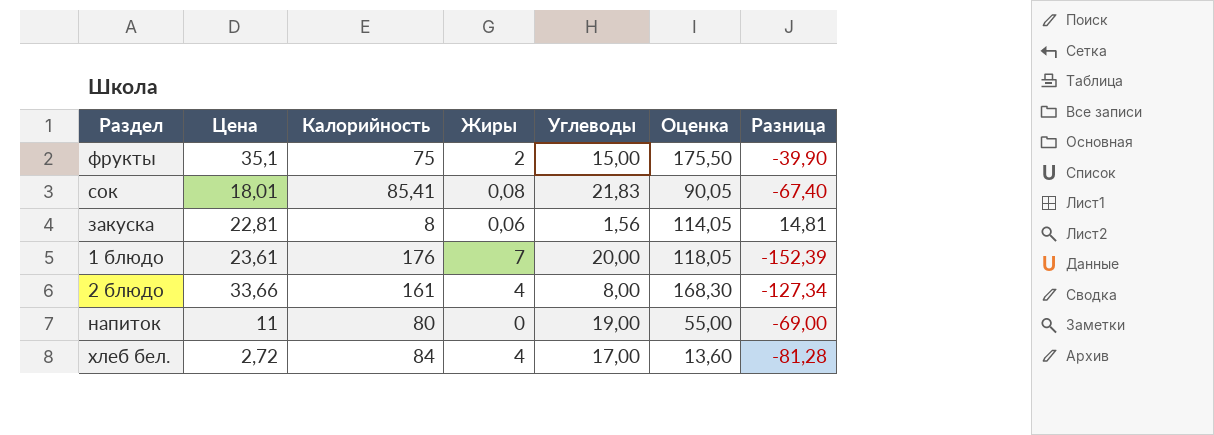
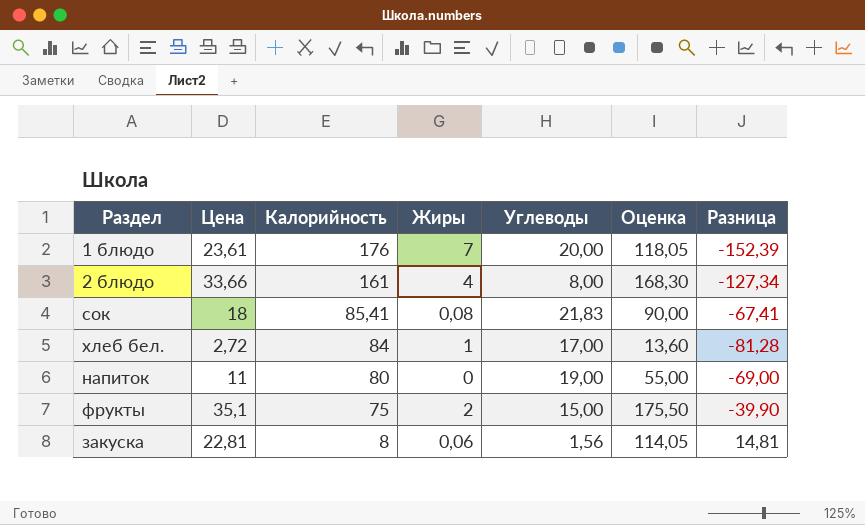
row order: none -> Калорийность descending
сок | Цена: 18,01 -> 18
сок | Оценка: 90,05 -> 90,00
сок | Разница: -67,40 -> -67,41
хлеб бел. | Жиры: 4 -> 1

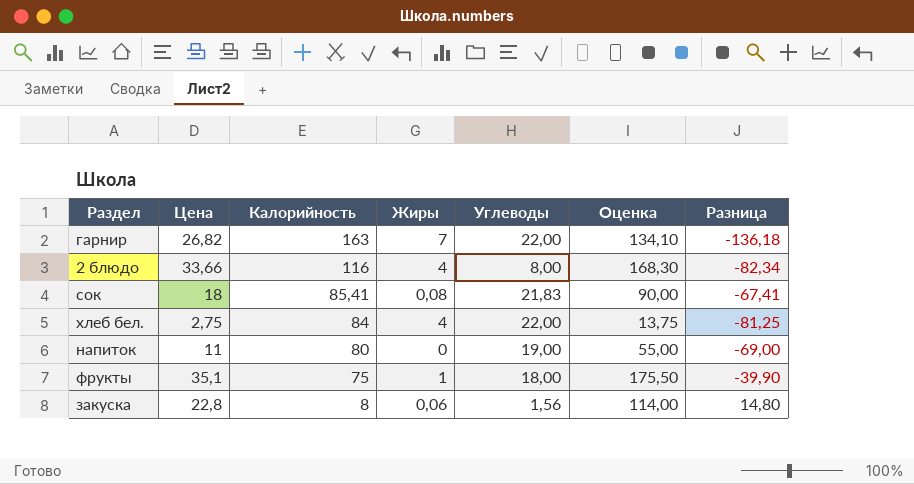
row 1 блюдо: 23,61 | 176 | 7 | 20,00 | 118,05 | -152,39 -> none
row гарнир: none -> 26,82 | 163 | 7 | 22,00 | 134,10 | -136,18
2 блюдо | Калорийность: 161 -> 116
2 блюдо | Разница: -127,34 -> -82,34
хлеб бел. | Цена: 2,72 -> 2,75
хлеб бел. | Жиры: 1 -> 4
хлеб бел. | Углеводы: 17,00 -> 22,00
хлеб бел. | Оценка: 13,60 -> 13,75
хлеб бел. | Разница: -81,28 -> -81,25
фрукты | Жиры: 2 -> 1
фрукты | Углеводы: 15,00 -> 18,00
закуска | Цена: 22,81 -> 22,8
закуска | Оценка: 114,05 -> 114,00
закуска | Разница: 14,81 -> 14,80

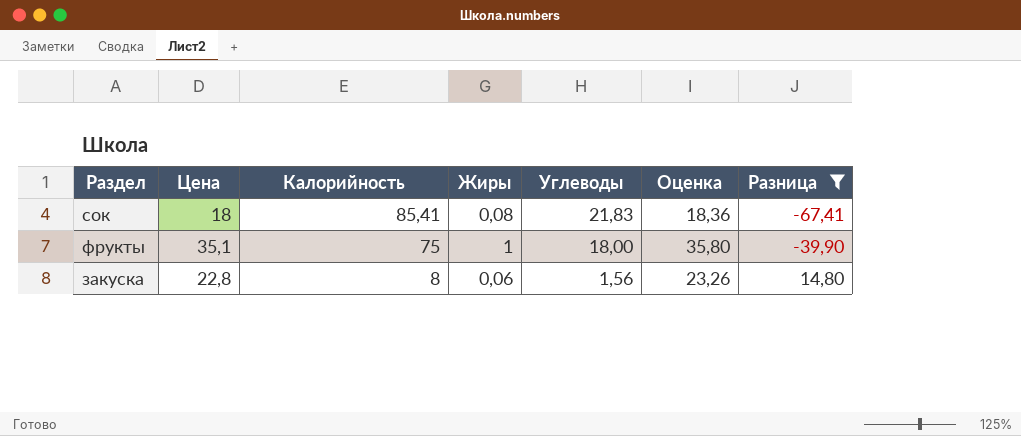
filter: none -> Разница >= -67,41
column Оценка | formula: [Цена] * 5 -> [Цена] * 1,02

